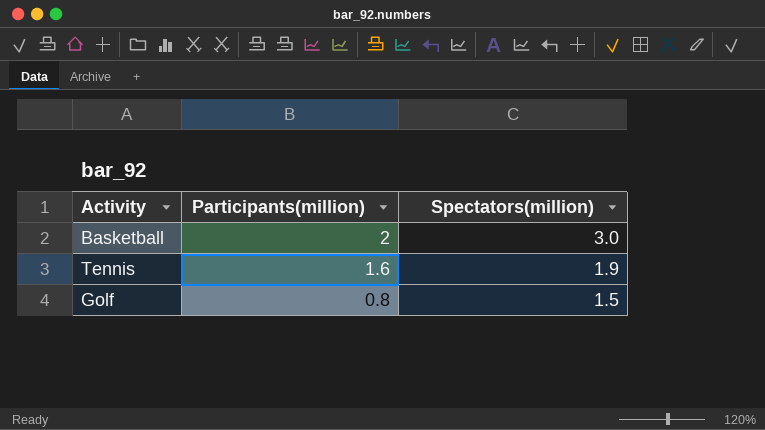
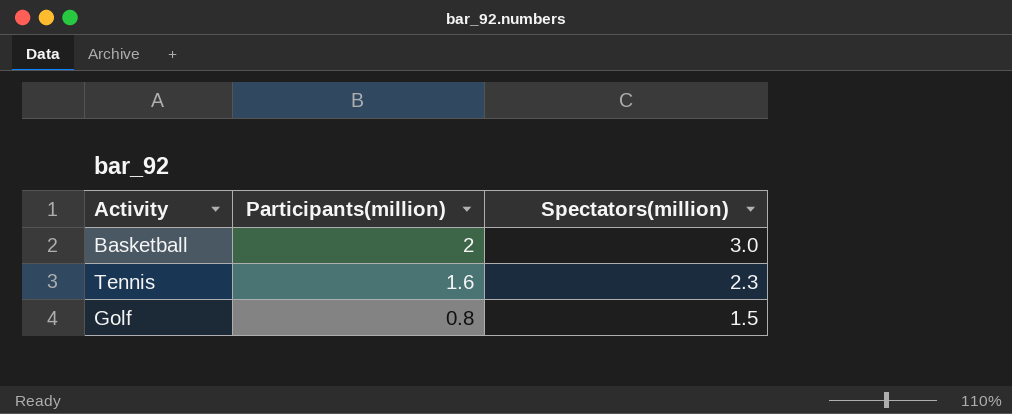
Tennis | Spectators(million): 1.9 -> 2.3

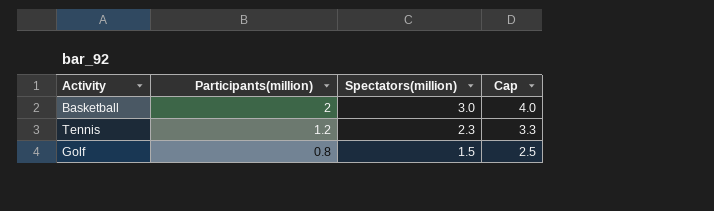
column Cap | formula: none -> [Spectators(million)] + 1
Tennis | Participants(million): 1.6 -> 1.2

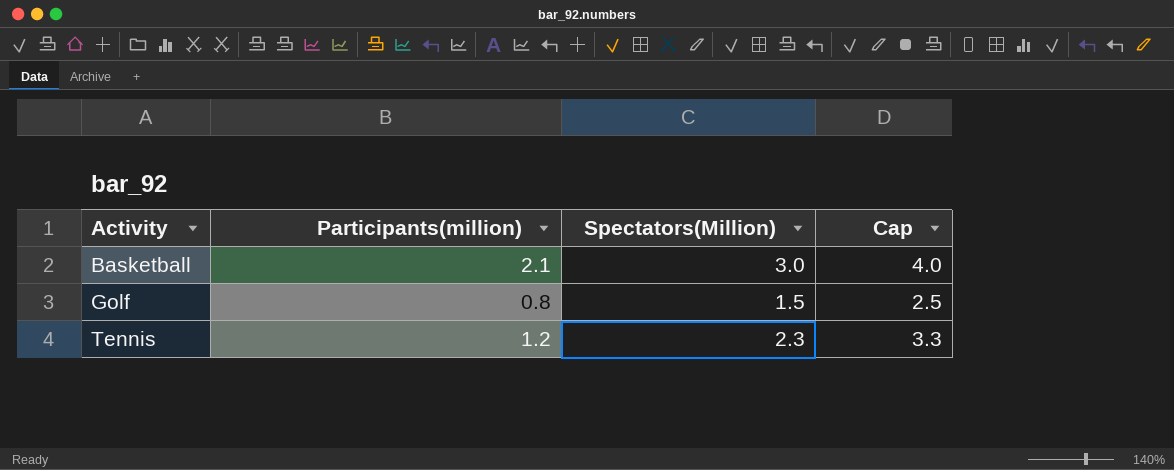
row order: Participants(million) descending -> Activity ascending
column name: Spectators(million) -> Spectators(Million)
Basketball | Participants(million): 2 -> 2.1

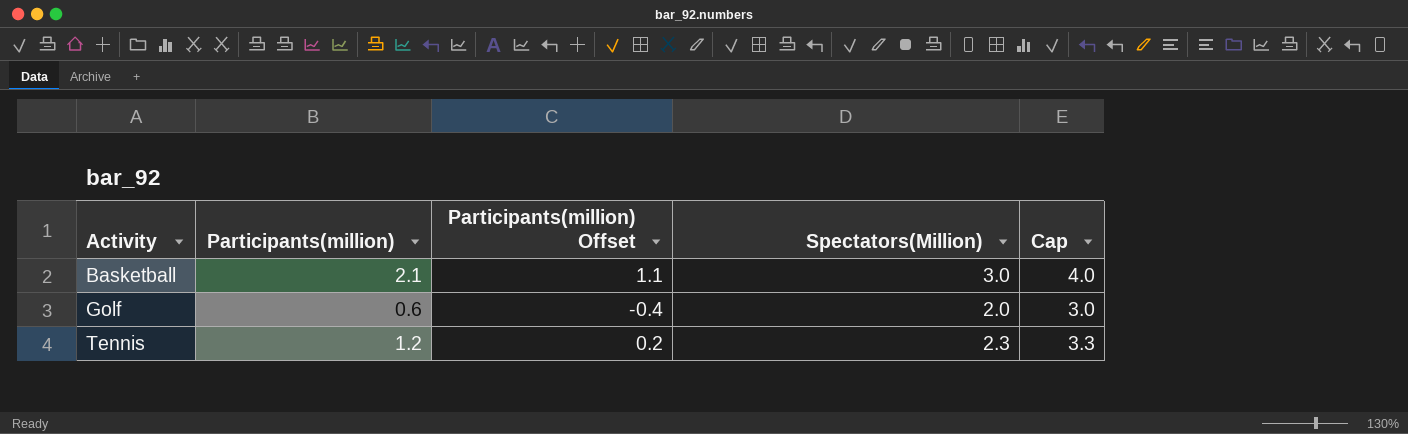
column Participants(million) Offset | formula: none -> [Participants(million)] - 1
Golf | Participants(million): 0.8 -> 0.6
Golf | Spectators(Million): 1.5 -> 2.0
Golf | Cap: 2.5 -> 3.0

